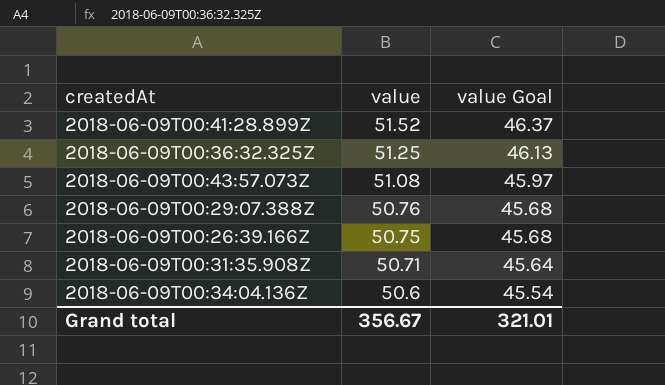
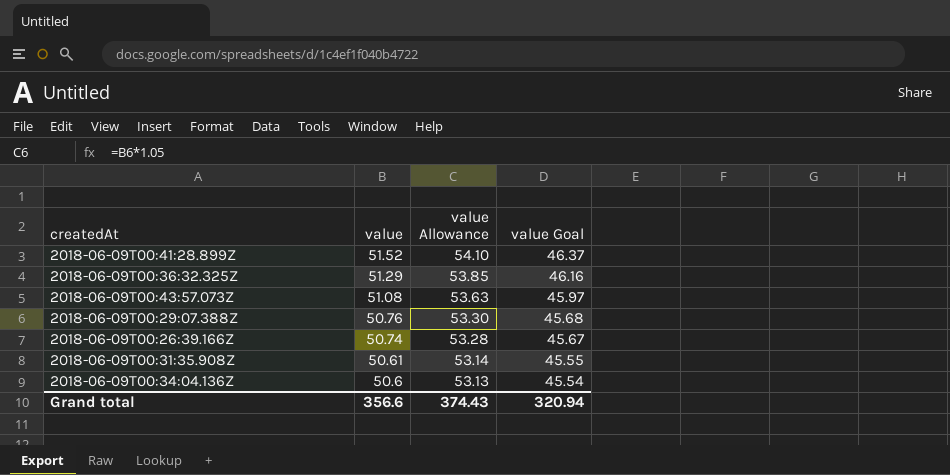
column value Allowance | formula: none -> [value] * 1.05
2018-06-09T00:36:32.325Z | value: 51.25 -> 51.29
2018-06-09T00:36:32.325Z | value Goal: 46.13 -> 46.16
2018-06-09T00:26:39.166Z | value: 50.75 -> 50.74
2018-06-09T00:26:39.166Z | value Goal: 45.68 -> 45.67
2018-06-09T00:31:35.908Z | value: 50.71 -> 50.61
2018-06-09T00:31:35.908Z | value Goal: 45.64 -> 45.55
Grand total | value: 356.67 -> 356.6
Grand total | value Goal: 321.01 -> 320.94

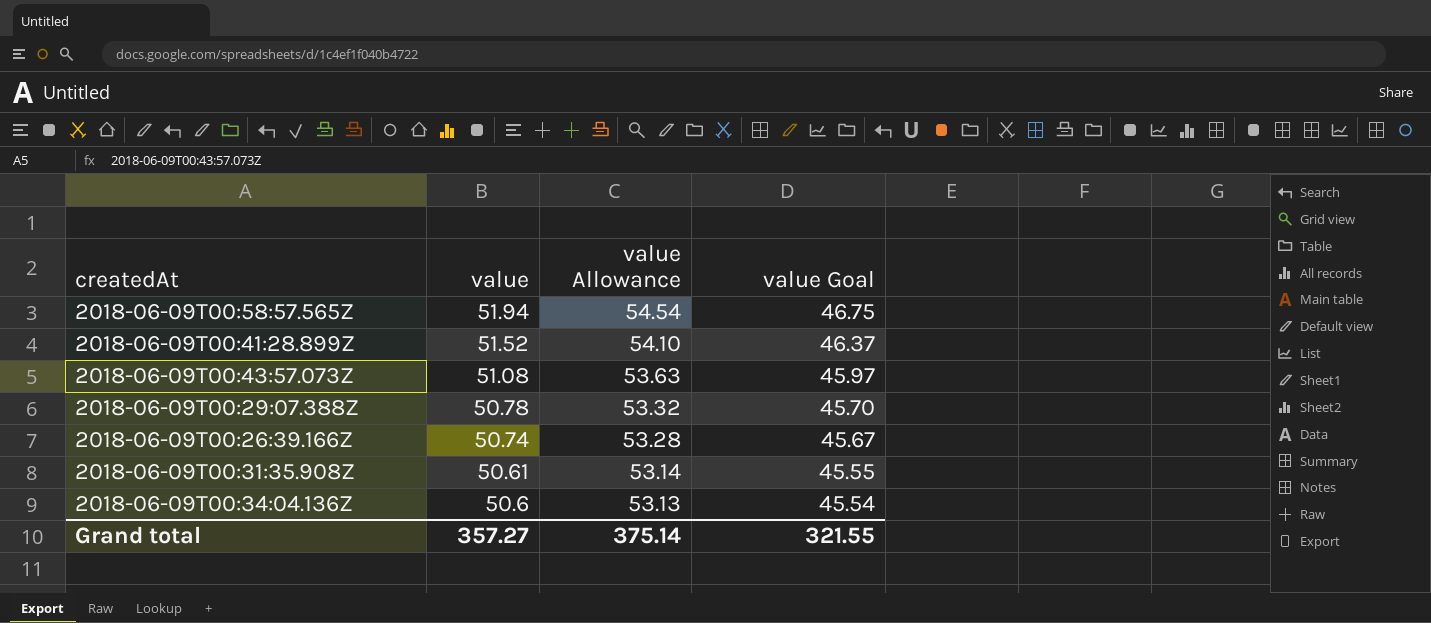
row 2018-06-09T00:36:32.325Z: 51.29 | 53.85 | 46.16 -> none
row 2018-06-09T00:58:57.565Z: none -> 51.94 | 54.54 | 46.75
2018-06-09T00:29:07.388Z | value: 50.76 -> 50.78
2018-06-09T00:29:07.388Z | value Allowance: 53.30 -> 53.32
2018-06-09T00:29:07.388Z | value Goal: 45.68 -> 45.70
Grand total | value: 356.6 -> 357.27
Grand total | value Allowance: 374.43 -> 375.14
Grand total | value Goal: 320.94 -> 321.55

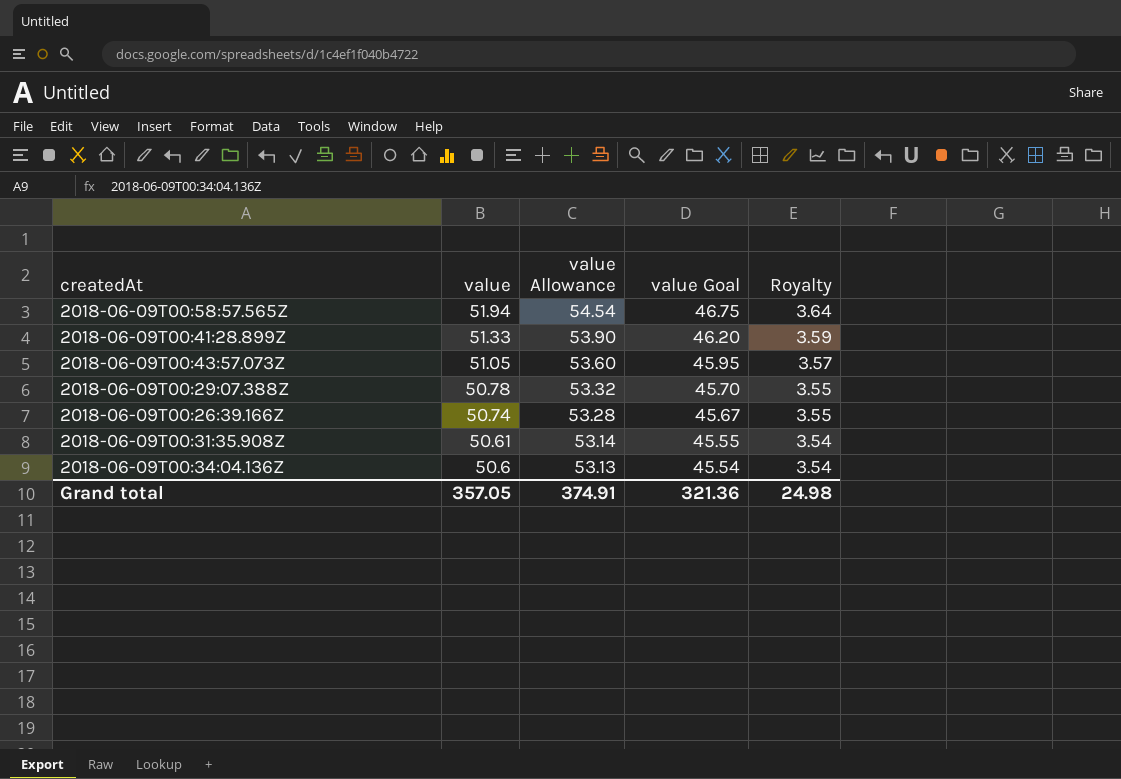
column Royalty | formula: none -> [value] * 0.07
2018-06-09T00:41:28.899Z | value: 51.52 -> 51.33
2018-06-09T00:41:28.899Z | value Allowance: 54.10 -> 53.90
2018-06-09T00:41:28.899Z | value Goal: 46.37 -> 46.20
2018-06-09T00:43:57.073Z | value: 51.08 -> 51.05
2018-06-09T00:43:57.073Z | value Allowance: 53.63 -> 53.60
2018-06-09T00:43:57.073Z | value Goal: 45.97 -> 45.95
Grand total | value: 357.27 -> 357.05
Grand total | value Allowance: 375.14 -> 374.91
Grand total | value Goal: 321.55 -> 321.36

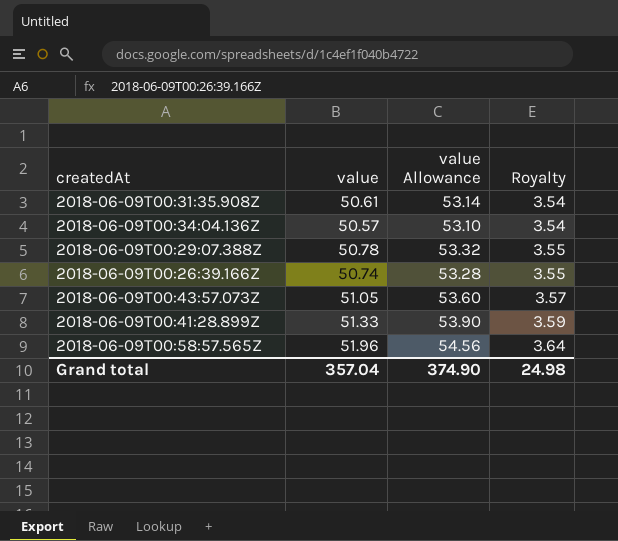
row order: value descending -> Royalty ascending
column value Goal | formula: [value] * 0.9 -> none
2018-06-09T00:34:04.136Z | value: 50.6 -> 50.57
2018-06-09T00:34:04.136Z | value Allowance: 53.13 -> 53.10
2018-06-09T00:58:57.565Z | value: 51.94 -> 51.96
2018-06-09T00:58:57.565Z | value Allowance: 54.54 -> 54.56
Grand total | value: 357.05 -> 357.04
Grand total | value Allowance: 374.91 -> 374.90

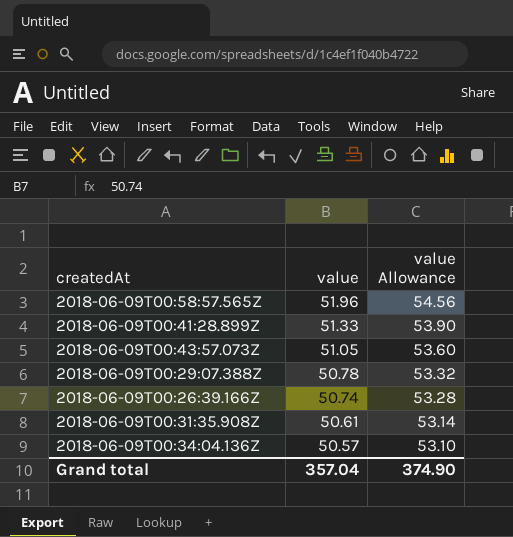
row order: Royalty ascending -> value descending
column Royalty | formula: [value] * 0.07 -> none

